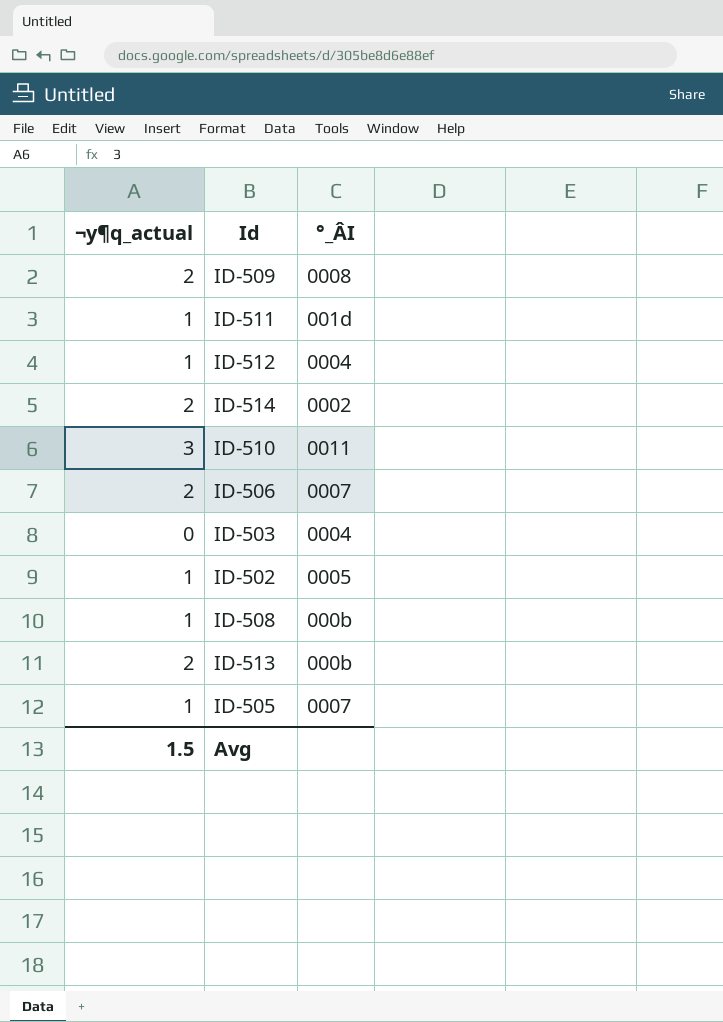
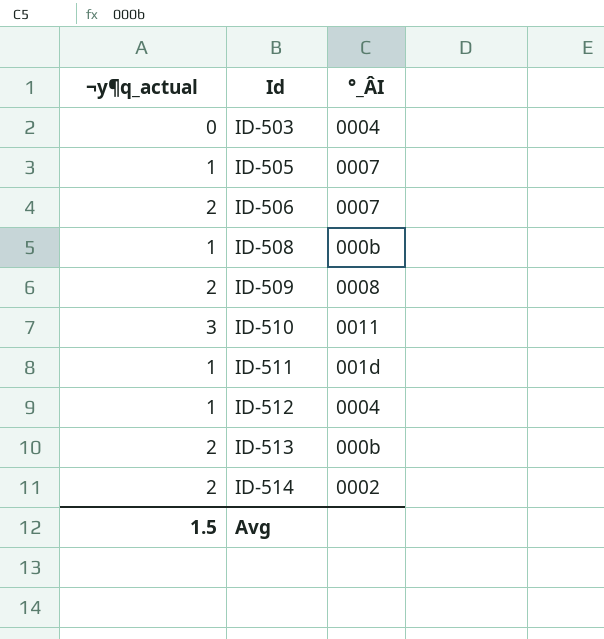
row order: none -> Id ascending
row ID-502: 1 | 0005 -> none

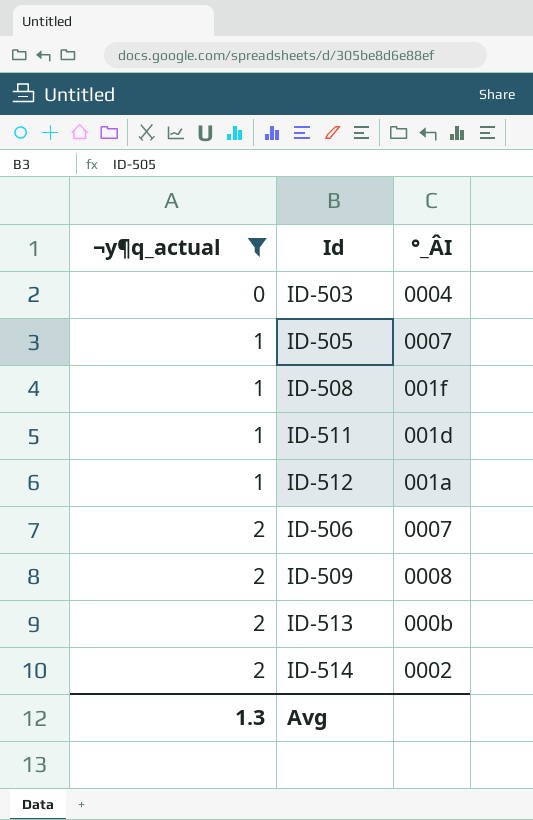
filter: none -> ¬y¶q_actual != 3
row order: Id ascending -> ¬y¶q_actual ascending
ID-508 | °_ÂI: 000b -> 001f
ID-512 | °_ÂI: 0004 -> 001a
Avg | ¬y¶q_actual: 1.5 -> 1.3

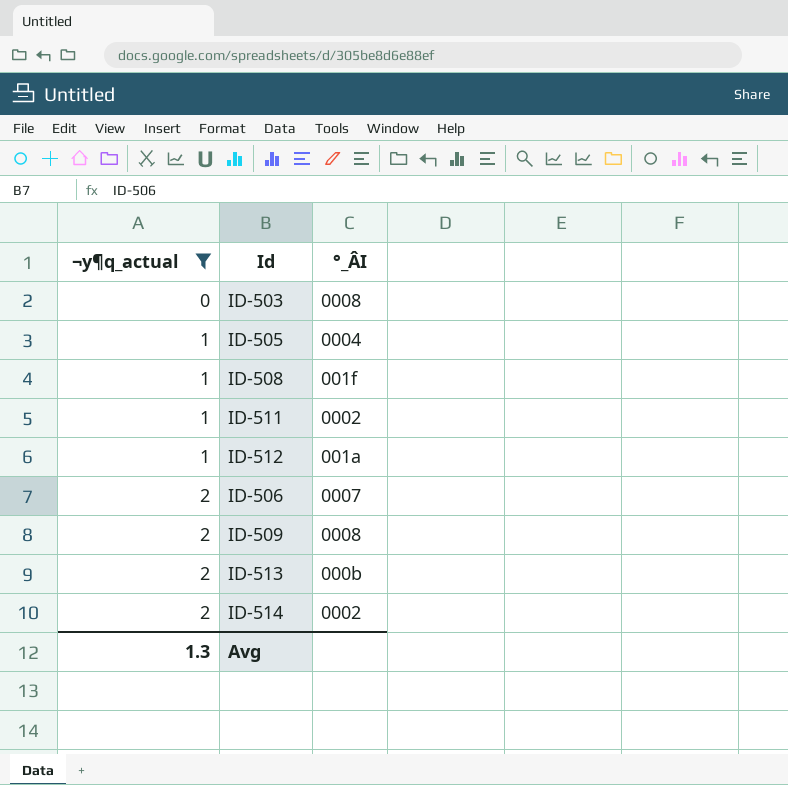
ID-503 | °_ÂI: 0004 -> 0008
ID-505 | °_ÂI: 0007 -> 0004
ID-511 | °_ÂI: 001d -> 0002

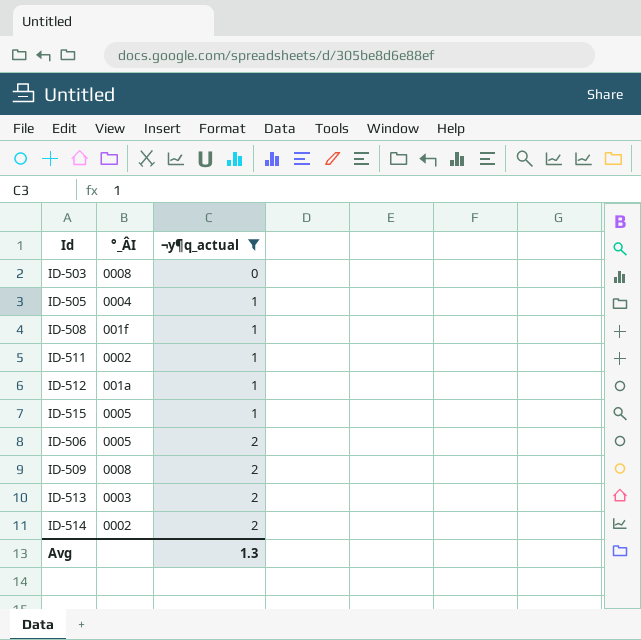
column ¬y¶q_actual | position: 1 -> 3
row ID-515: none -> 0005 | 1
ID-506 | °_ÂI: 0007 -> 0005
ID-513 | °_ÂI: 000b -> 0003

